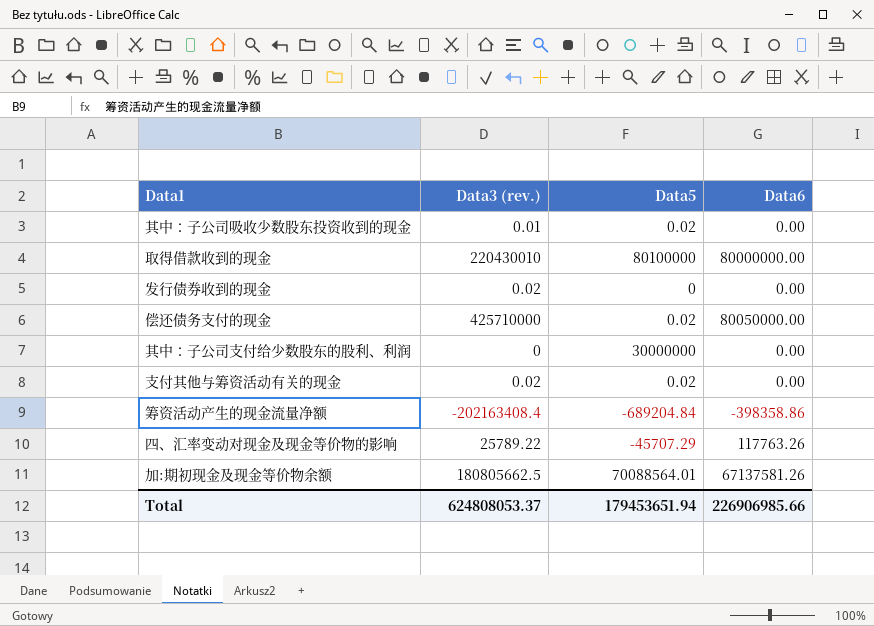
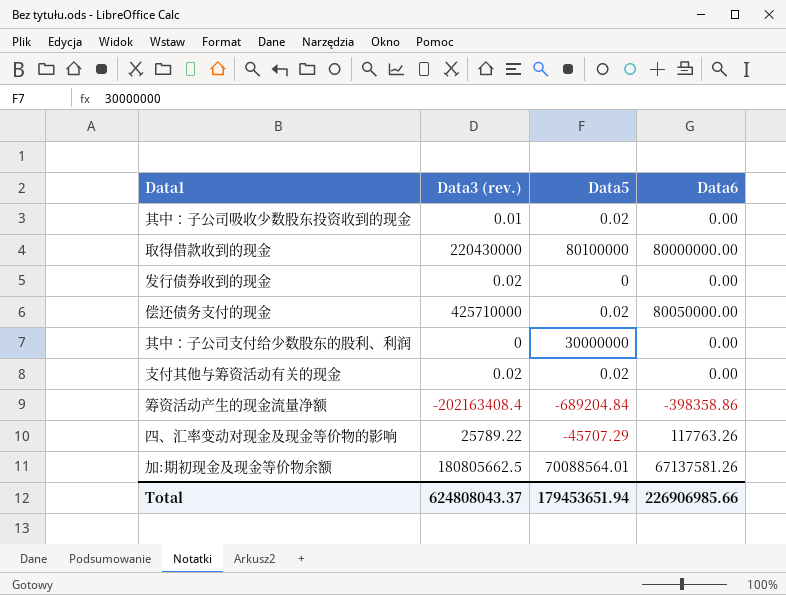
取得借款收到的现金 | Data3 (rev.): 220430010 -> 220430000
Total | Data3 (rev.): 624808053.37 -> 624808043.37

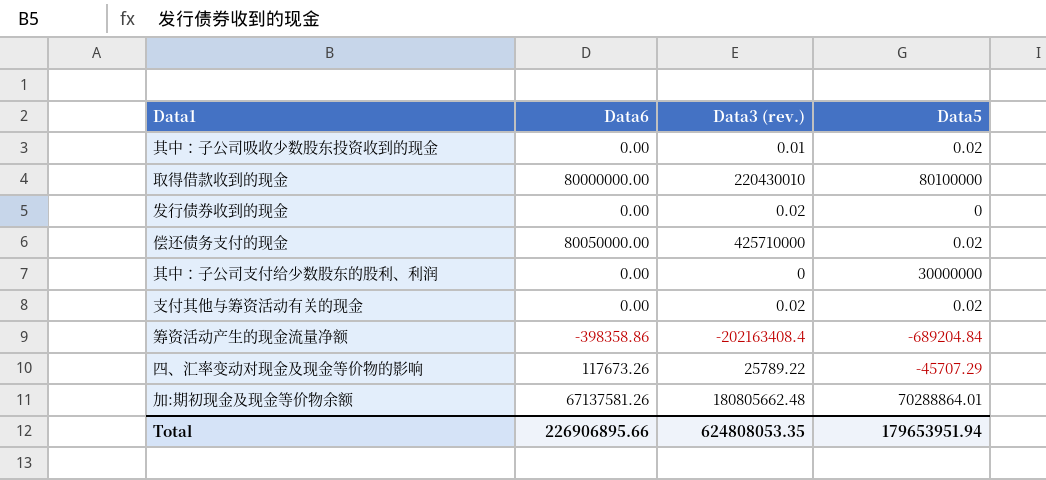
column Data6 | position: 4 -> 2
取得借款收到的现金 | Data3 (rev.): 220430000 -> 220430010
四、汇率变动对现金及现金等价物的影响 | Data6: 117763.26 -> 117673.26
加:期初现金及现金等价物余额 | Data3 (rev.): 180805662.5 -> 180805662.48
加:期初现金及现金等价物余额 | Data5: 70088564.01 -> 70288864.01
Total | Data6: 226906985.66 -> 226906895.66
Total | Data3 (rev.): 624808043.37 -> 624808053.35
Total | Data5: 179453651.94 -> 179653951.94

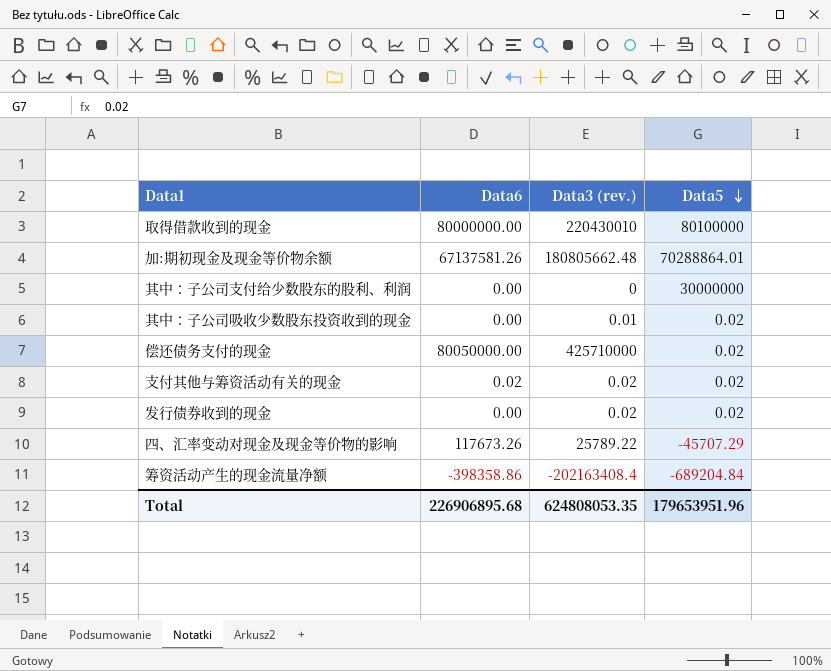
row order: none -> Data5 descending
支付其他与筹资活动有关的现金 | Data6: 0.00 -> 0.02
发行债券收到的现金 | Data5: 0 -> 0.02
Total | Data6: 226906895.66 -> 226906895.68
Total | Data5: 179653951.94 -> 179653951.96

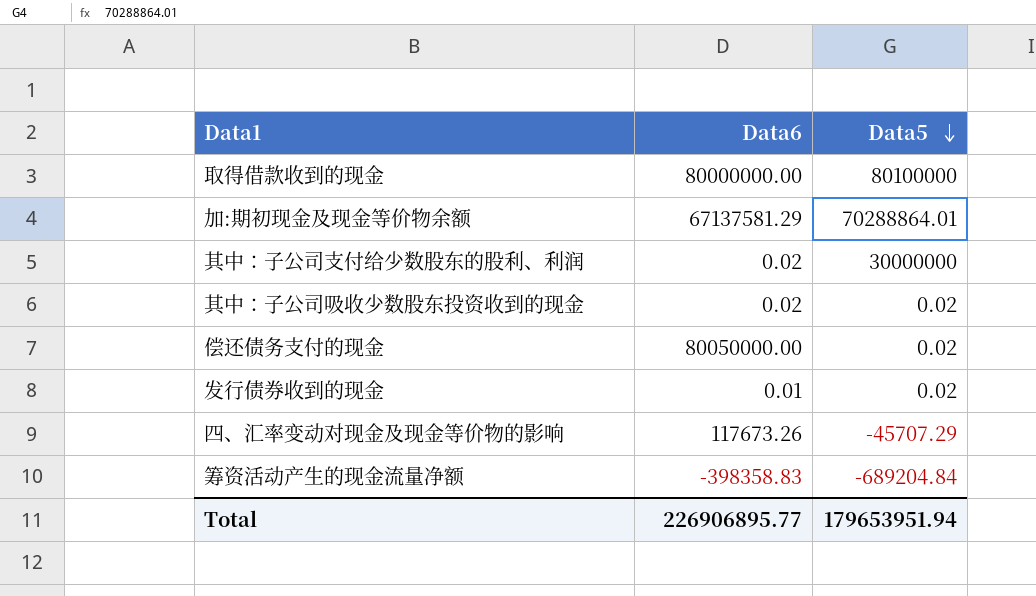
column Data3 (rev.) | position: 3 -> none
row 支付其他与筹资活动有关的现金: 0.02 | 0.02 | 0.02 -> none
加:期初现金及现金等价物余额 | Data6: 67137581.26 -> 67137581.29
其中：子公司支付给少数股东的股利、利润 | Data6: 0.00 -> 0.02
其中：子公司吸收少数股东投资收到的现金 | Data6: 0.00 -> 0.02
发行债券收到的现金 | Data6: 0.00 -> 0.01
筹资活动产生的现金流量净额 | Data6: -398358.86 -> -398358.83
Total | Data6: 226906895.68 -> 226906895.77
Total | Data5: 179653951.96 -> 179653951.94

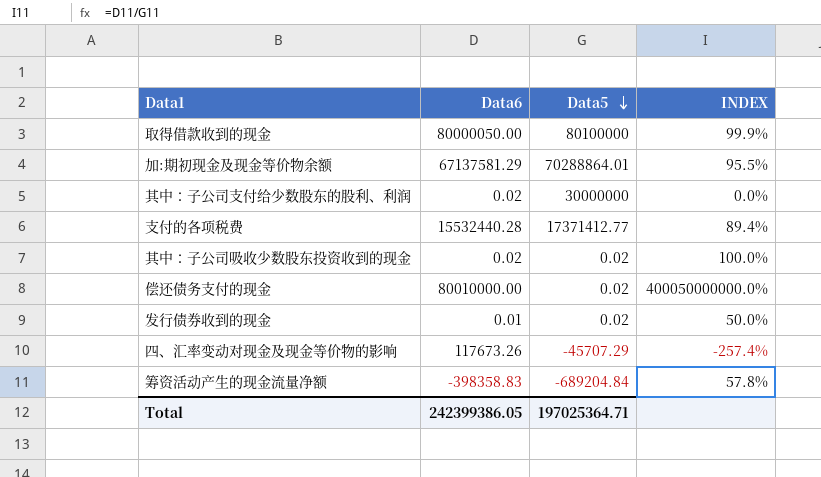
column INDEX | formula: none -> [Data6] / [Data5]
取得借款收到的现金 | Data6: 80000000.00 -> 80000050.00
row 支付的各项税费: none -> 15532440.28 | 17371412.77 | 89.4%
偿还债务支付的现金 | Data6: 80050000.00 -> 80010000.00
Total | Data6: 226906895.77 -> 242399386.05
Total | Data5: 179653951.94 -> 197025364.71

